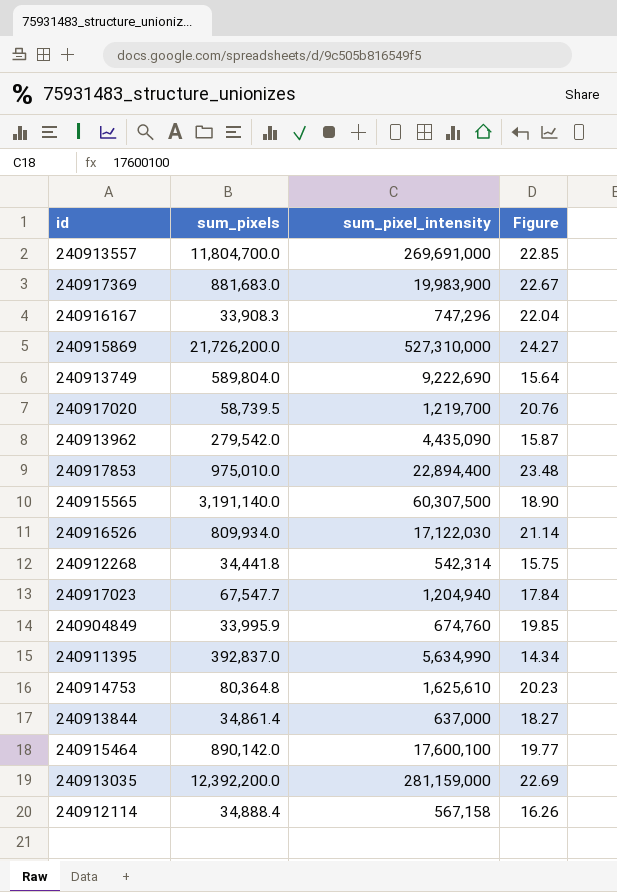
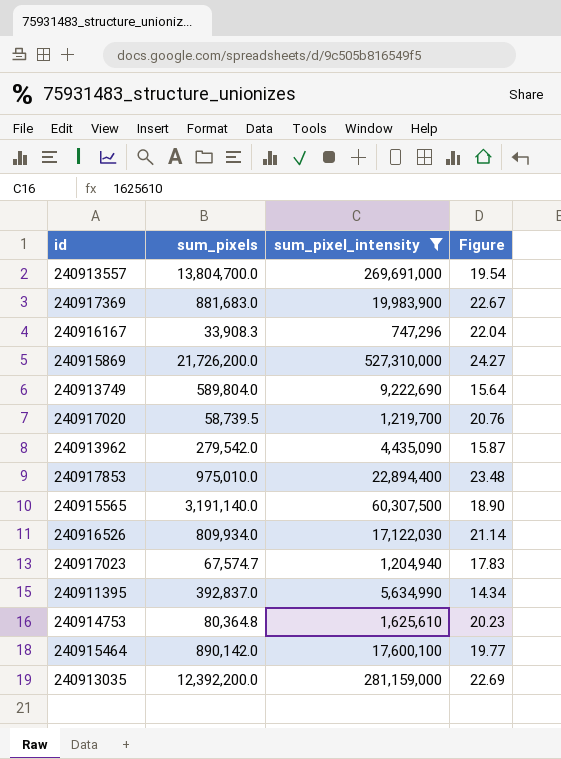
filter: none -> sum_pixel_intensity >= 747,296
240913557 | sum_pixels: 11,804,700.0 -> 13,804,700.0
240913557 | Figure: 22.85 -> 19.54
240917023 | sum_pixels: 67,547.7 -> 67,574.7
240917023 | Figure: 17.84 -> 17.83

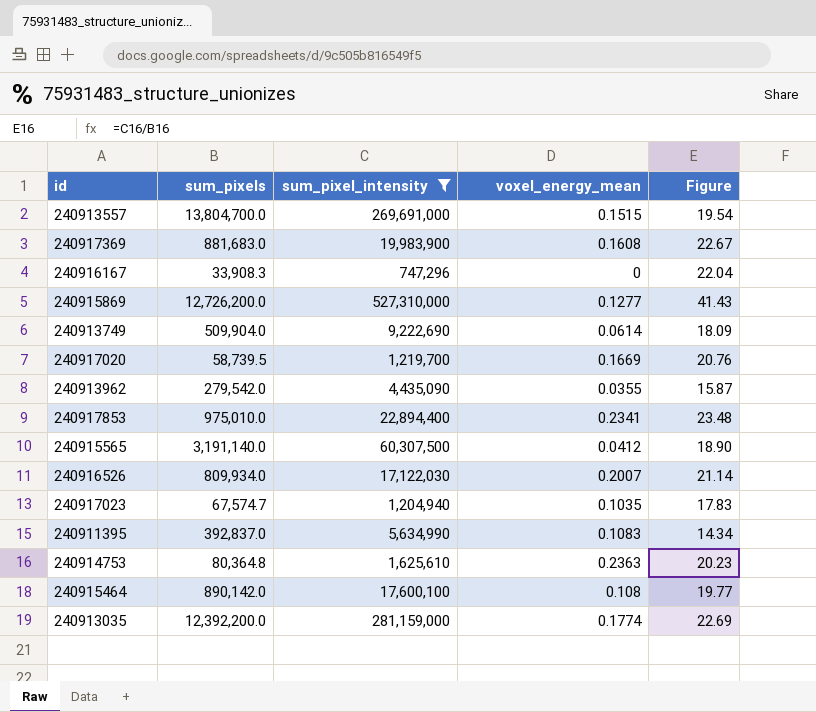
column voxel_energy_mean | position: none -> 4
240915869 | sum_pixels: 21,726,200.0 -> 12,726,200.0
240915869 | Figure: 24.27 -> 41.43
240913749 | sum_pixels: 589,804.0 -> 509,904.0
240913749 | Figure: 15.64 -> 18.09

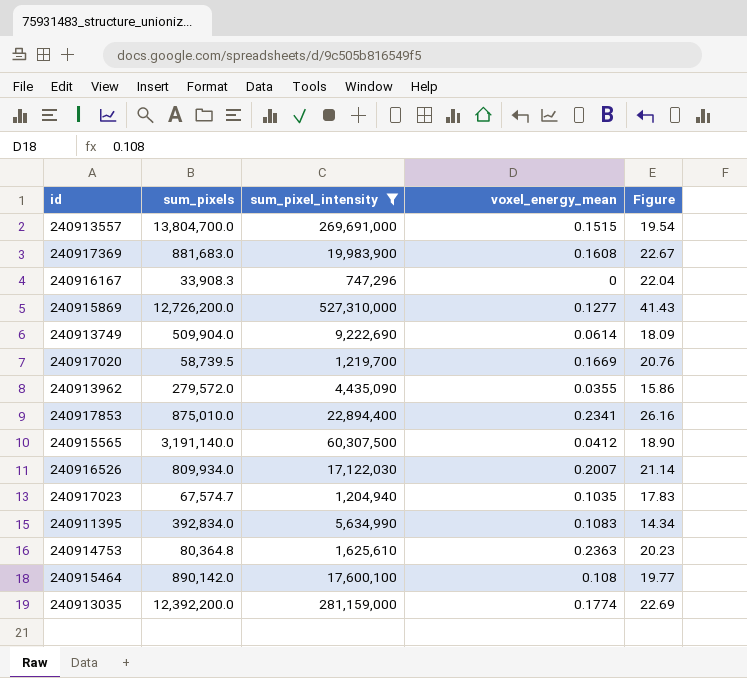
240913962 | sum_pixels: 279,542.0 -> 279,572.0
240913962 | Figure: 15.87 -> 15.86
240917853 | sum_pixels: 975,010.0 -> 875,010.0
240917853 | Figure: 23.48 -> 26.16
240911395 | sum_pixels: 392,837.0 -> 392,834.0

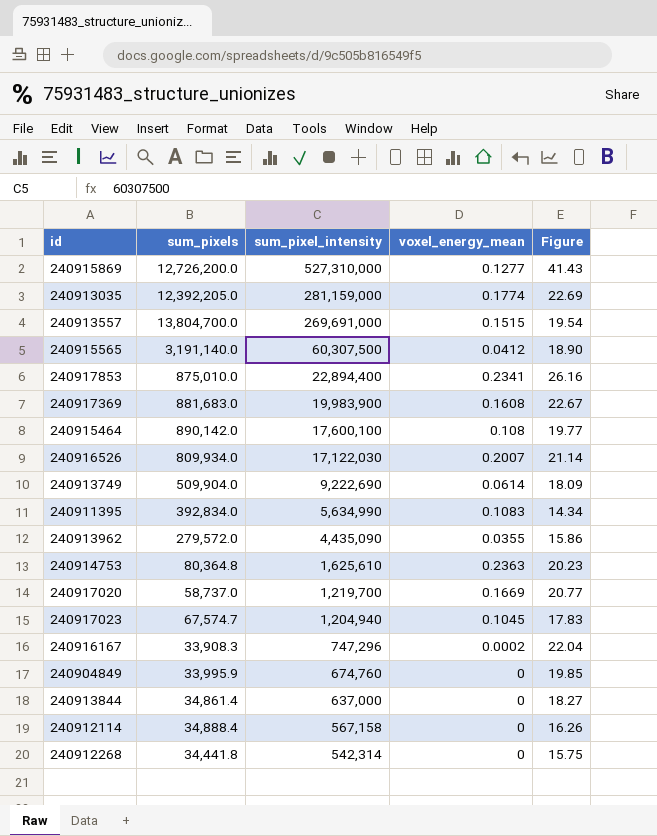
filter: sum_pixel_intensity >= 747,296 -> none
row order: none -> sum_pixel_intensity descending
240913035 | sum_pixels: 12,392,200.0 -> 12,392,205.0
240917020 | sum_pixels: 58,739.5 -> 58,737.0
240917020 | Figure: 20.76 -> 20.77
240917023 | voxel_energy_mean: 0.1035 -> 0.1045
240916167 | voxel_energy_mean: 0 -> 0.0002

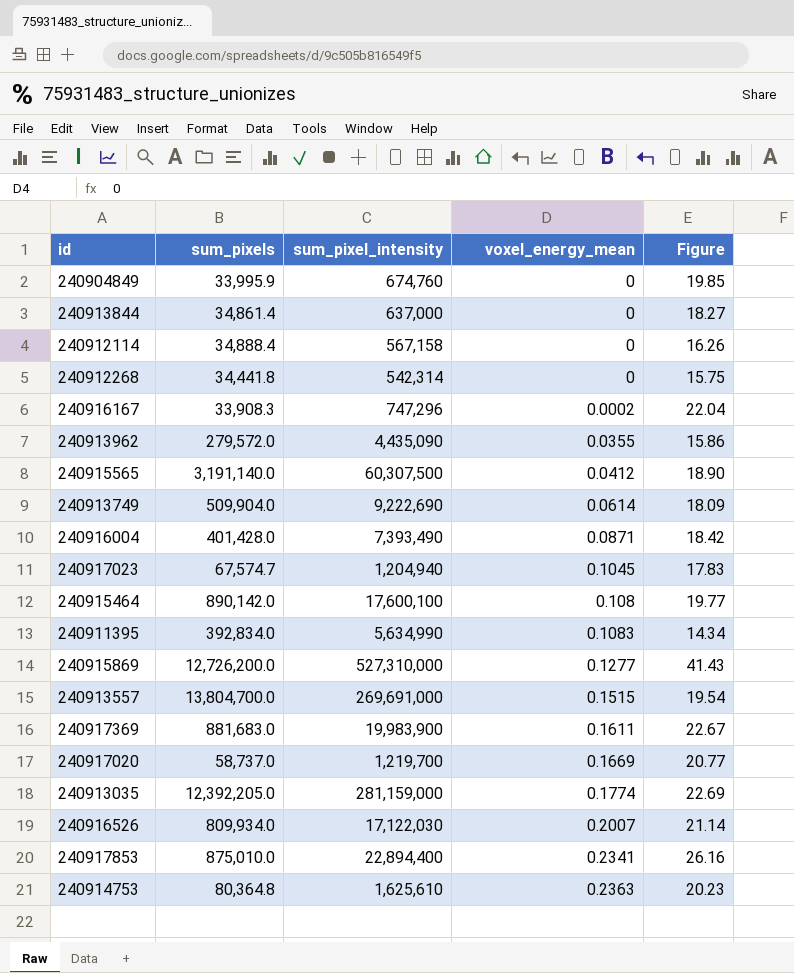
row order: sum_pixel_intensity descending -> voxel_energy_mean ascending
row 240916004: none -> 401,428.0 | 7,393,490 | 0.0871 | 18.42
240917369 | voxel_energy_mean: 0.1608 -> 0.1611

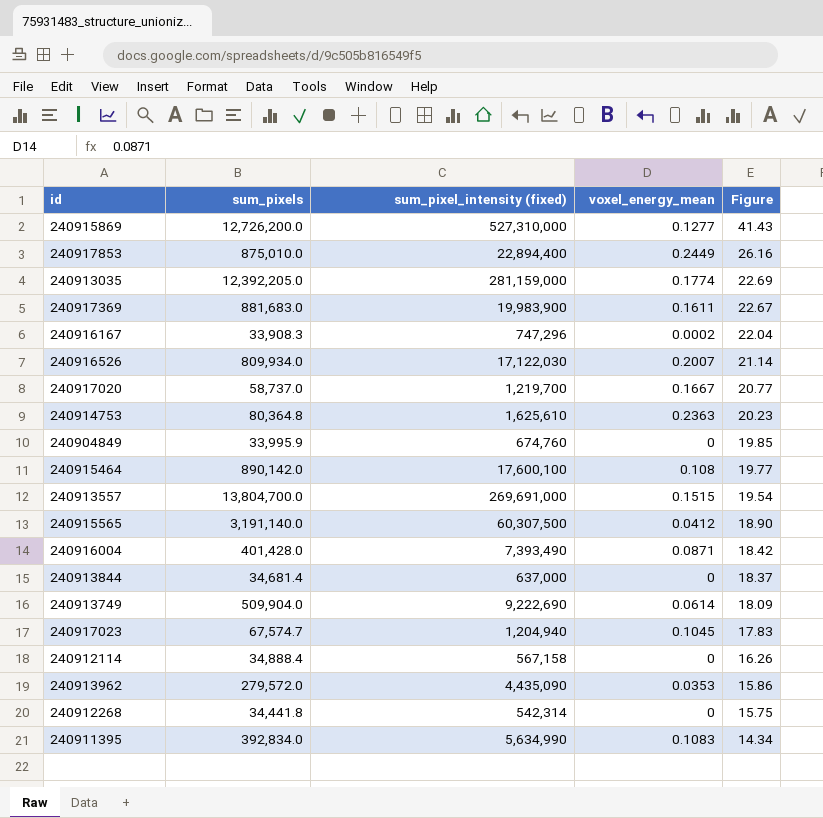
row order: voxel_energy_mean ascending -> Figure descending
column name: sum_pixel_intensity -> sum_pixel_intensity (fixed)
240917853 | voxel_energy_mean: 0.2341 -> 0.2449
240917020 | voxel_energy_mean: 0.1669 -> 0.1667
240913844 | sum_pixels: 34,861.4 -> 34,681.4
240913844 | Figure: 18.27 -> 18.37
240913962 | voxel_energy_mean: 0.0355 -> 0.0353

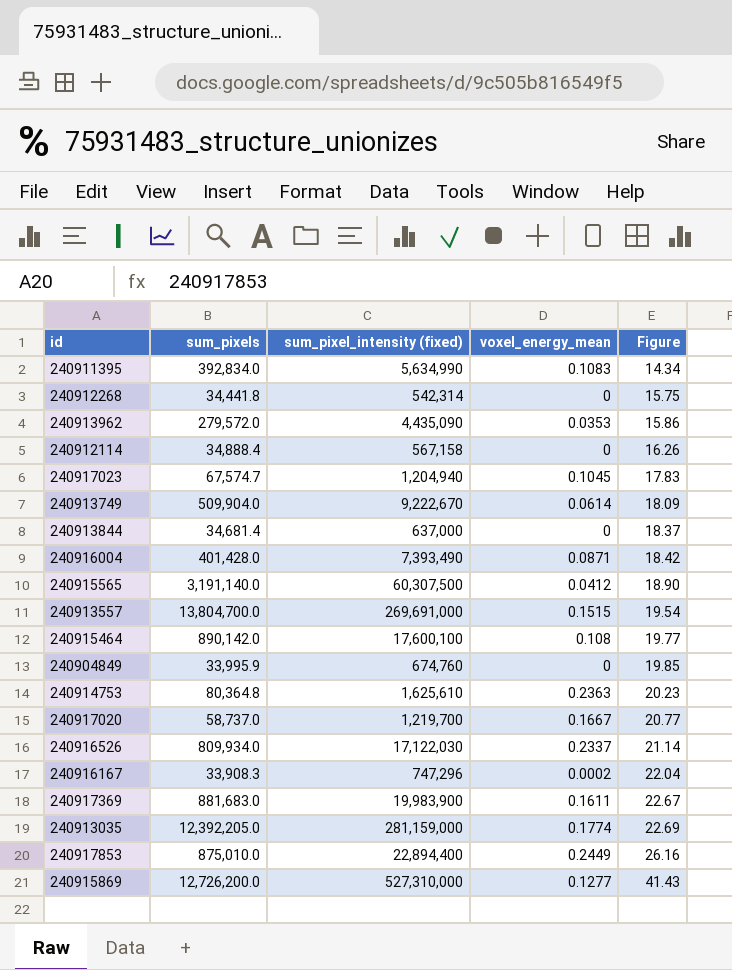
row order: Figure descending -> Figure ascending
240913749 | sum_pixel_intensity (fixed): 9,222,690 -> 9,222,670
240916526 | voxel_energy_mean: 0.2007 -> 0.2337

